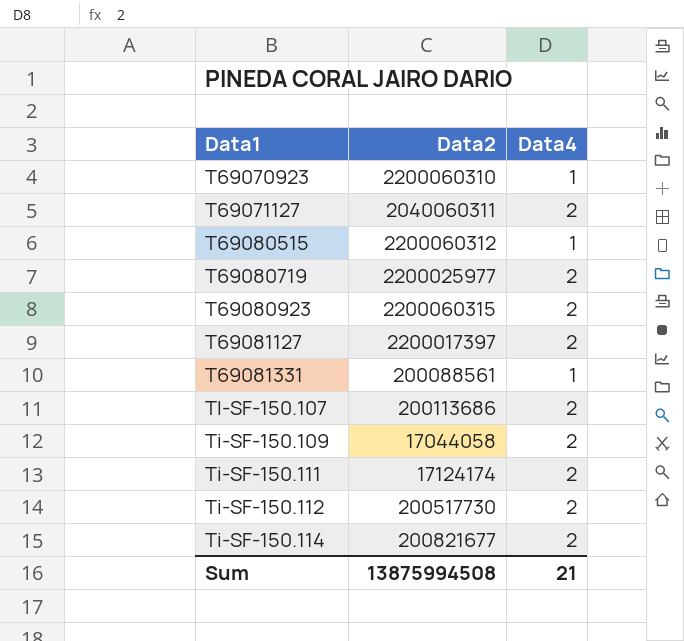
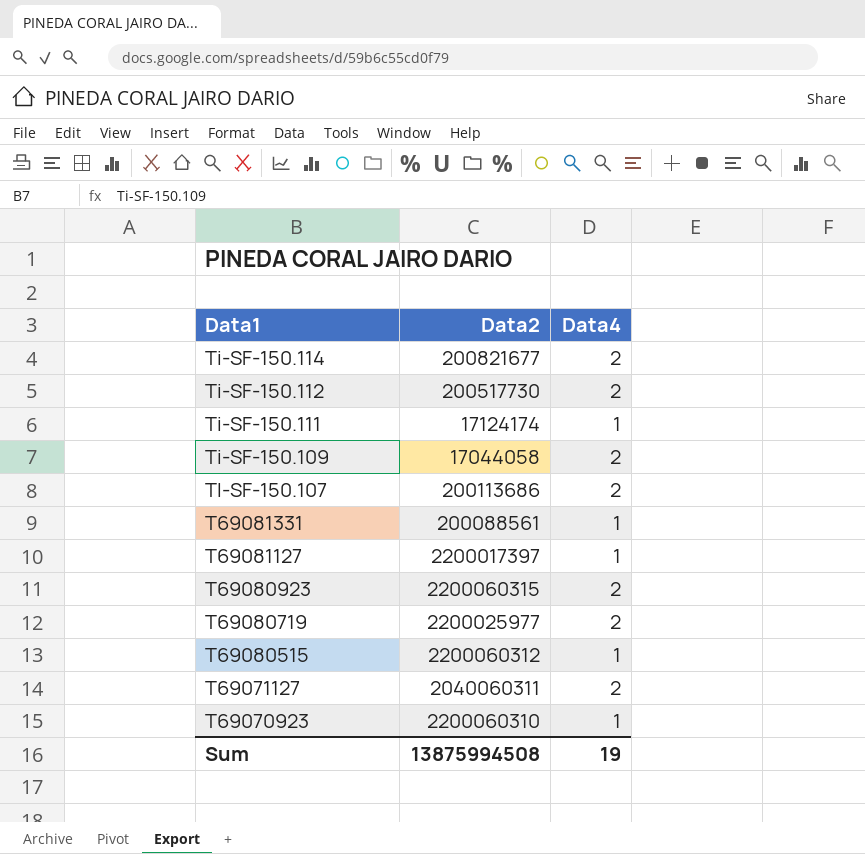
row order: Data1 ascending -> Data1 descending
Ti-SF-150.111 | Data4: 2 -> 1
T69081127 | Data4: 2 -> 1
Sum | Data4: 21 -> 19

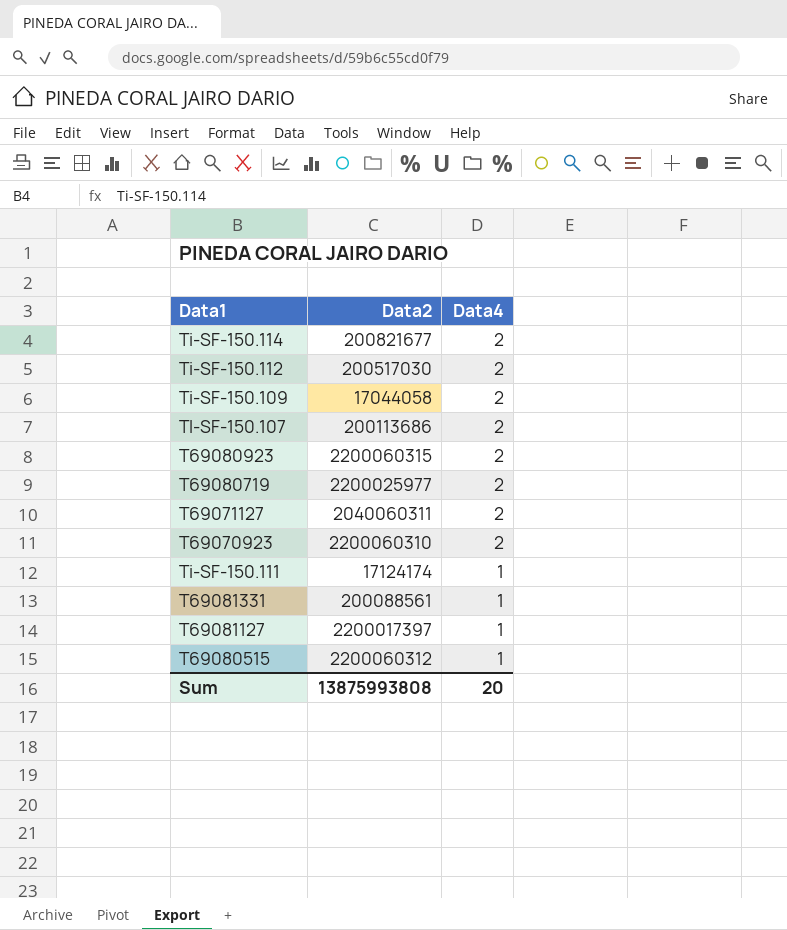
row order: Data1 descending -> Data4 descending
Ti-SF-150.112 | Data2: 200517730 -> 200517030
T69070923 | Data4: 1 -> 2
Sum | Data2: 13875994508 -> 13875993808
Sum | Data4: 19 -> 20

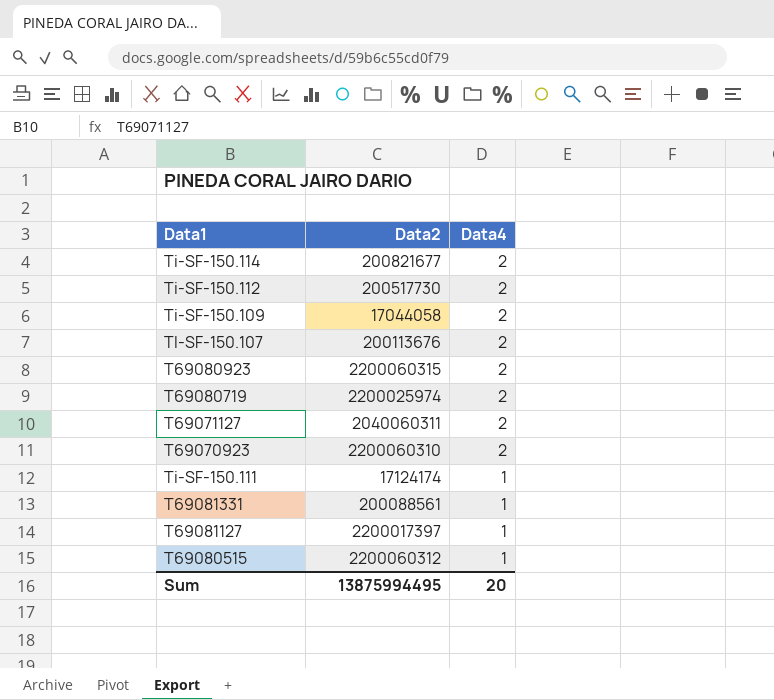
Ti-SF-150.112 | Data2: 200517030 -> 200517730
TI-SF-150.107 | Data2: 200113686 -> 200113676
T69080719 | Data2: 2200025977 -> 2200025974
Sum | Data2: 13875993808 -> 13875994495

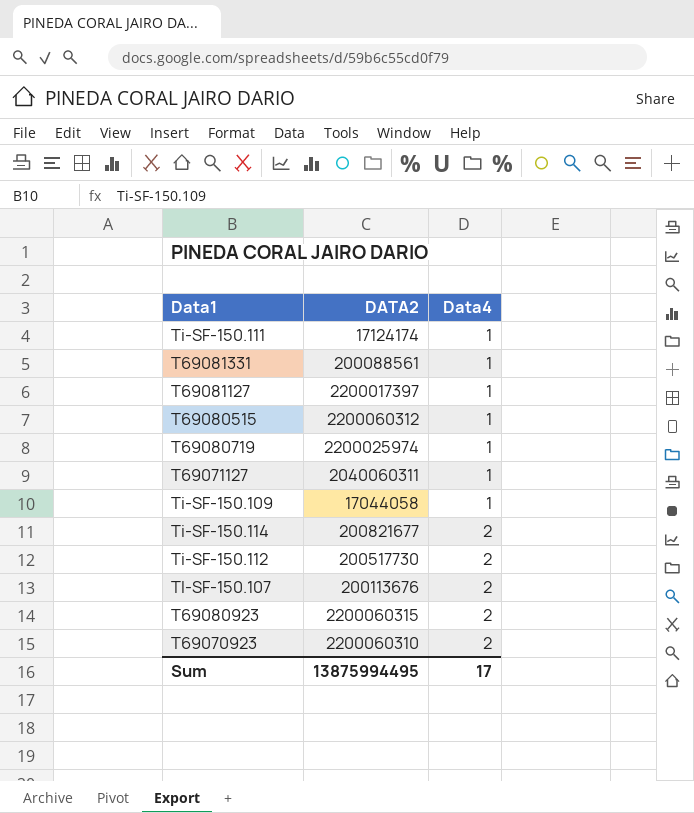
row order: Data4 descending -> Data4 ascending
column name: Data2 -> DATA2
T69080719 | Data4: 2 -> 1
T69071127 | Data4: 2 -> 1
Ti-SF-150.109 | Data4: 2 -> 1
Sum | Data4: 20 -> 17

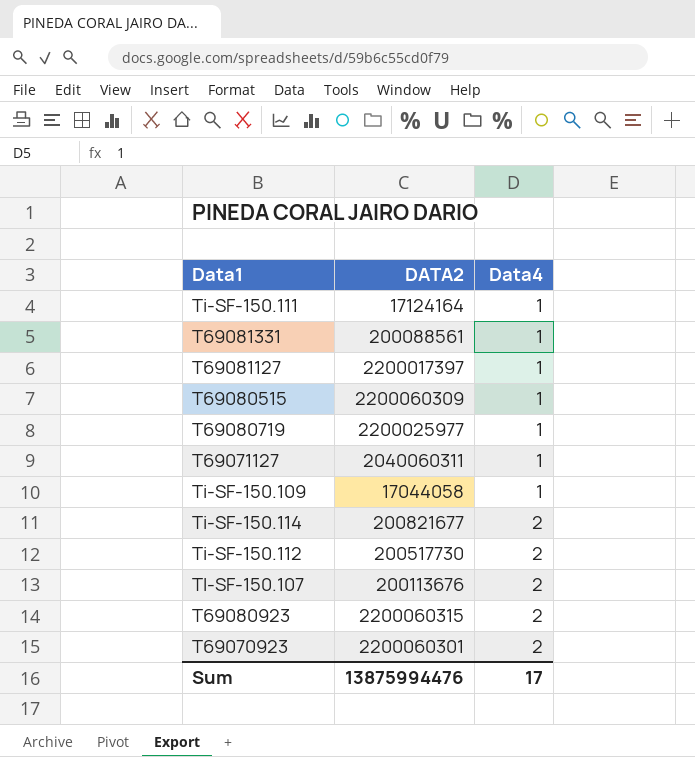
Ti-SF-150.111 | DATA2: 17124174 -> 17124164
T69080515 | DATA2: 2200060312 -> 2200060309
T69080719 | DATA2: 2200025974 -> 2200025977
T69070923 | DATA2: 2200060310 -> 2200060301
Sum | DATA2: 13875994495 -> 13875994476

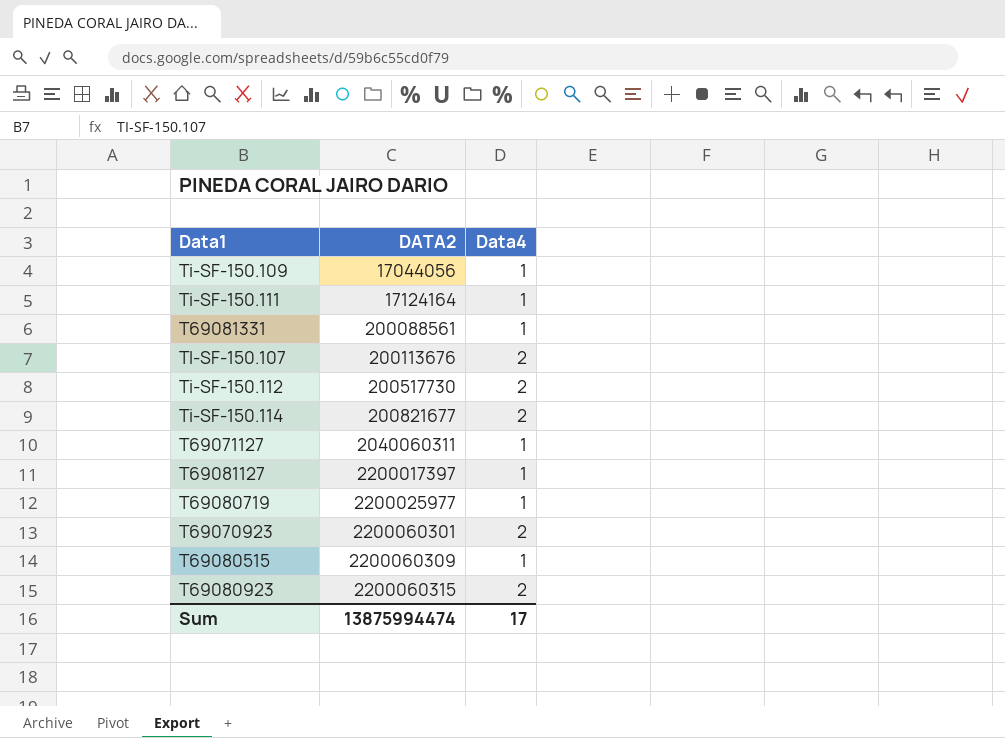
row order: Data4 ascending -> DATA2 ascending
Ti-SF-150.109 | DATA2: 17044058 -> 17044056
Sum | DATA2: 13875994476 -> 13875994474

